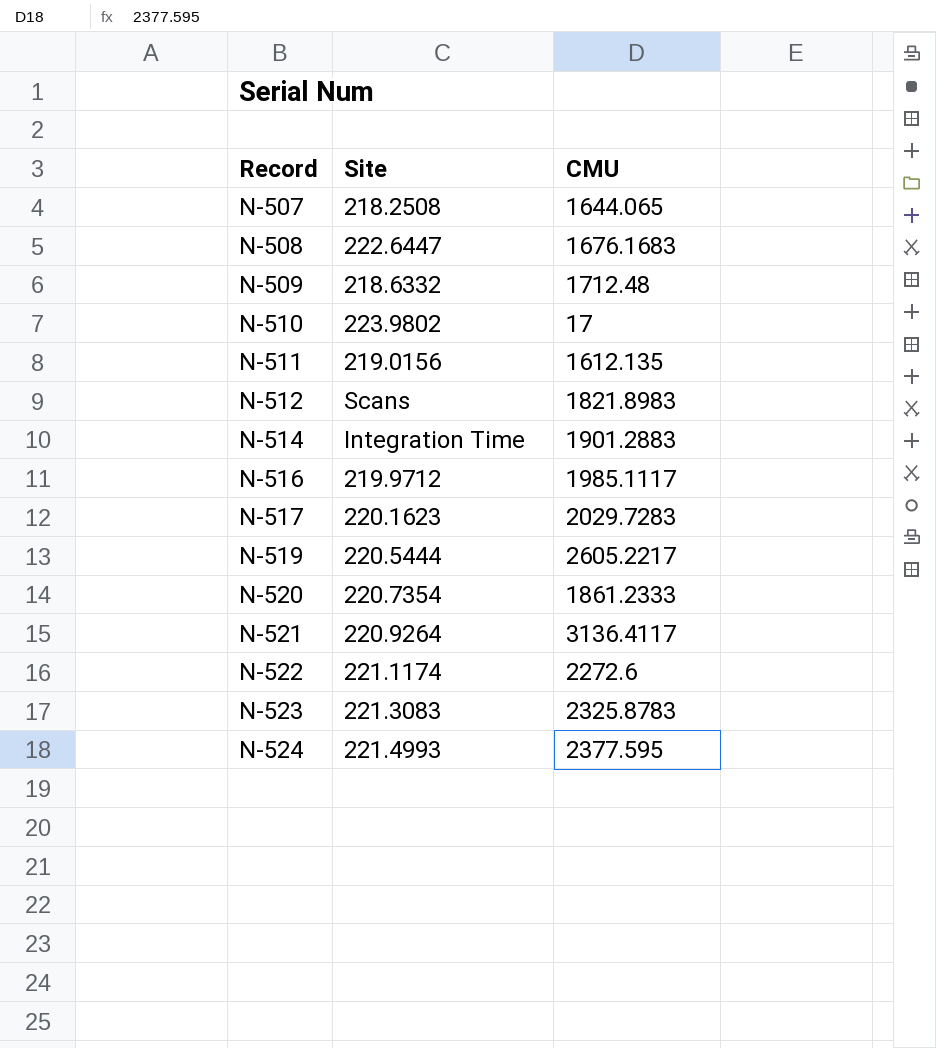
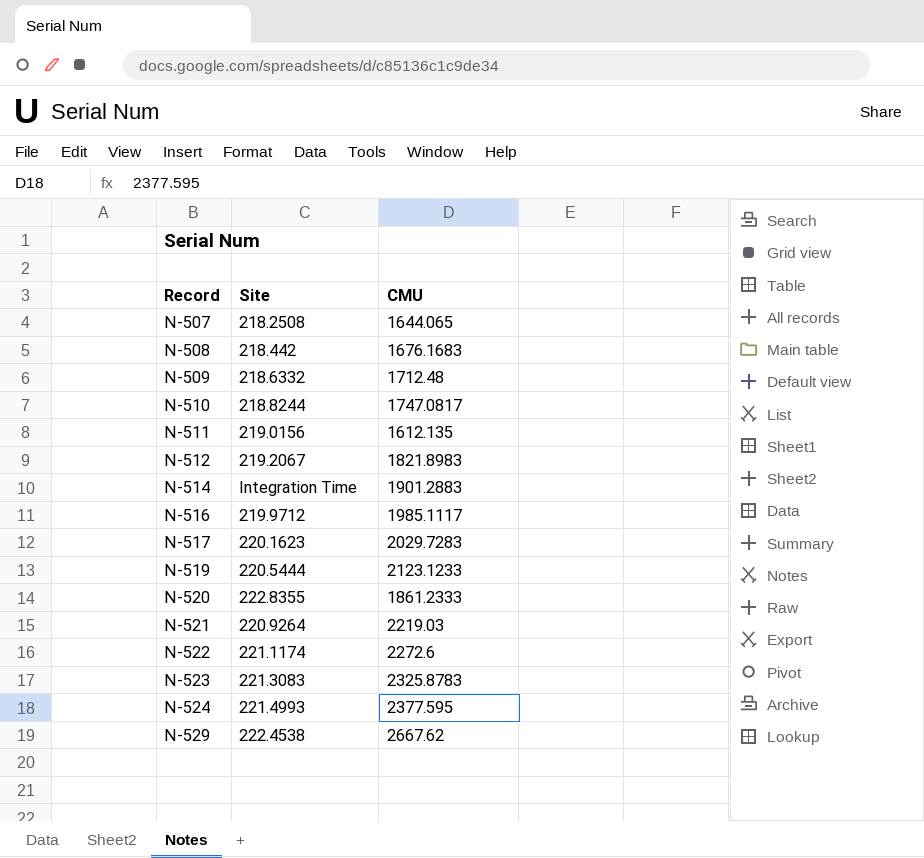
N-508 | Site: 222.6447 -> 218.442
N-510 | Site: 223.9802 -> 218.8244
N-510 | CMU: 17 -> 1747.0817
N-512 | Site: Scans -> 219.2067
N-519 | CMU: 2605.2217 -> 2123.1233
N-520 | Site: 220.7354 -> 222.8355
N-521 | CMU: 3136.4117 -> 2219.03
row N-529: none -> 222.4538 | 2667.62

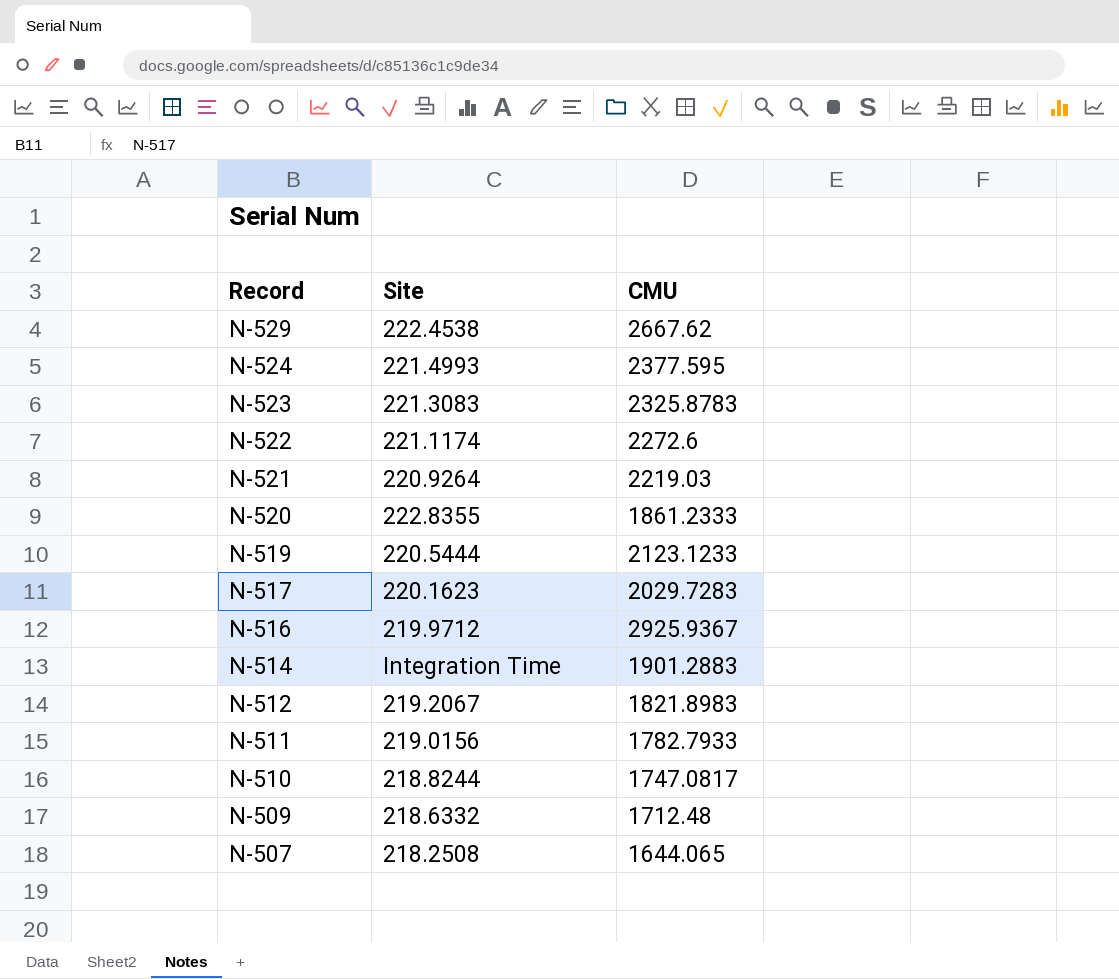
row order: Record ascending -> Record descending
row N-508: 218.442 | 1676.1683 -> none
N-516 | CMU: 1985.1117 -> 2925.9367
N-511 | CMU: 1612.135 -> 1782.7933

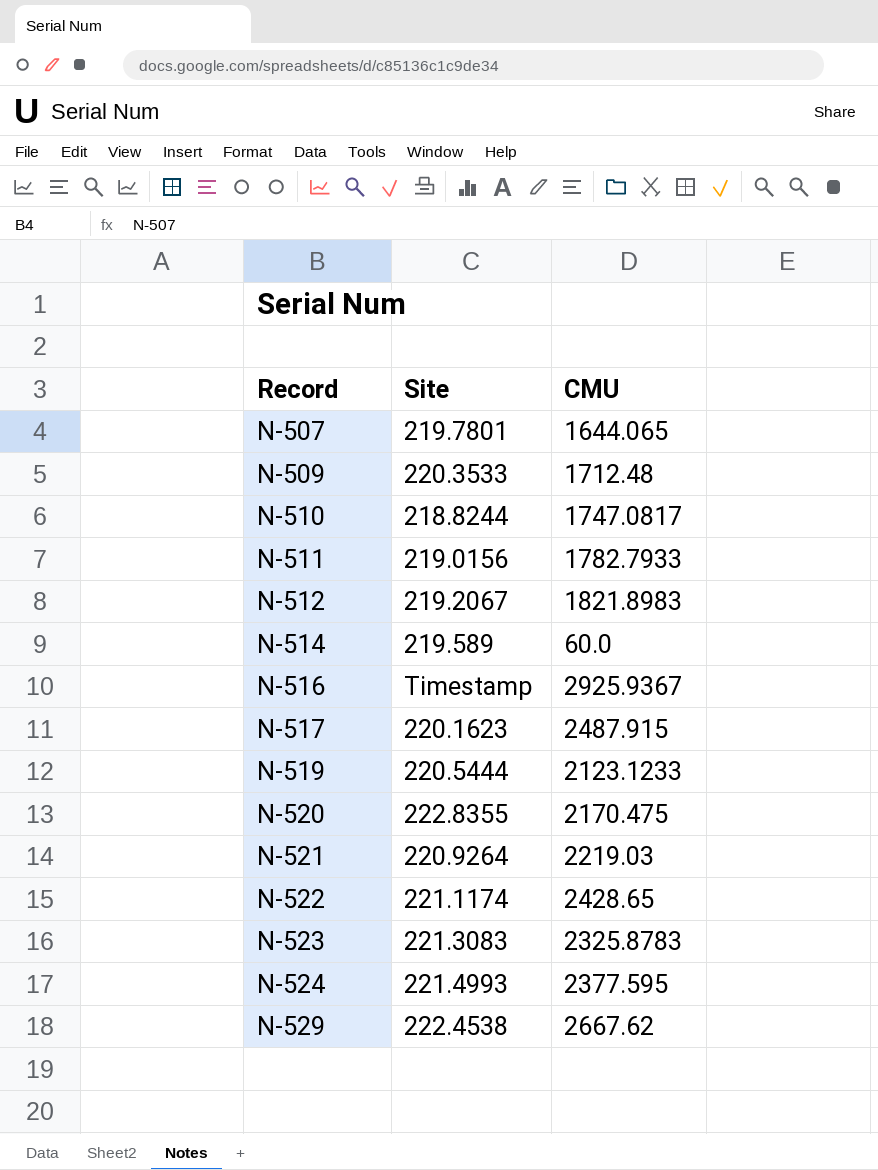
row order: Record descending -> Record ascending
N-507 | Site: 218.2508 -> 219.7801
N-509 | Site: 218.6332 -> 220.3533
N-514 | Site: Integration Time -> 219.589
N-514 | CMU: 1901.2883 -> 60.0
N-516 | Site: 219.9712 -> Timestamp
N-517 | CMU: 2029.7283 -> 2487.915
N-520 | CMU: 1861.2333 -> 2170.475
N-522 | CMU: 2272.6 -> 2428.65

